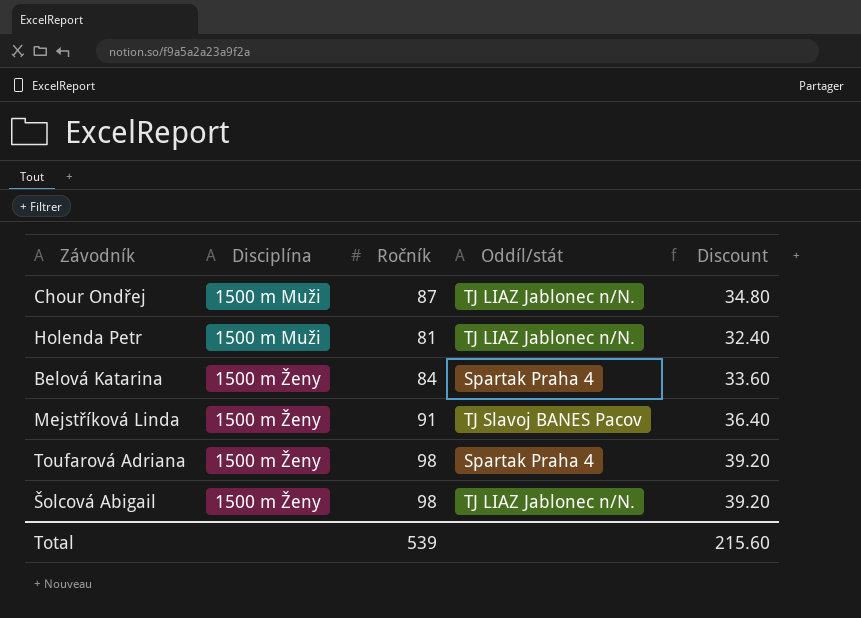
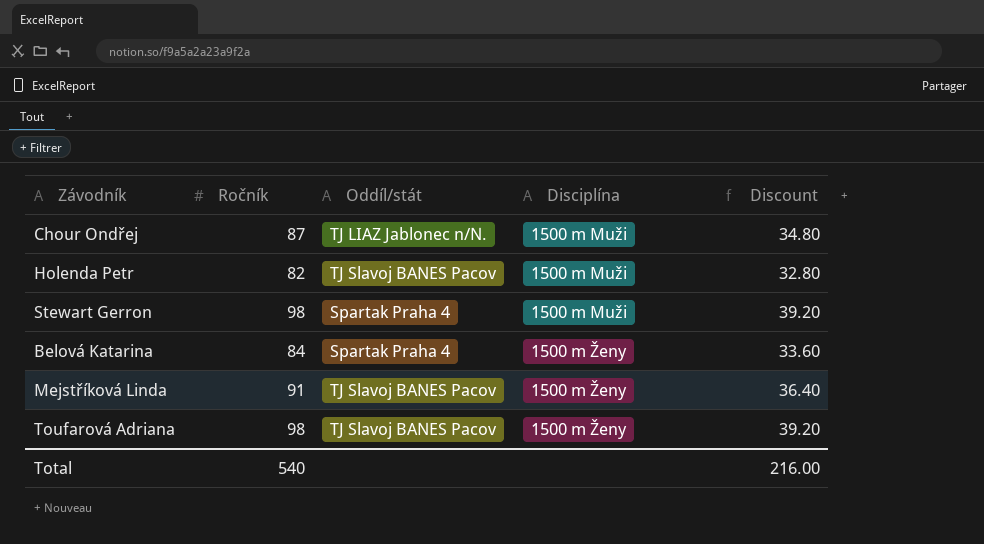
column Disciplína | position: 2 -> 4
row Šolcová Abigail: 1500 m Ženy | 98 | TJ LIAZ Jablonec n/N. | 39.20 -> none
Holenda Petr | Ročník: 81 -> 82
Holenda Petr | Oddíl/stát: TJ LIAZ Jablonec n/N. -> TJ Slavoj BANES Pacov
Holenda Petr | Discount: 32.40 -> 32.80
row Stewart Gerron: none -> 98 | Spartak Praha 4 | 1500 m Muži | 39.20
Toufarová Adriana | Oddíl/stát: Spartak Praha 4 -> TJ Slavoj BANES Pacov
Total | Ročník: 539 -> 540
Total | Discount: 215.60 -> 216.00

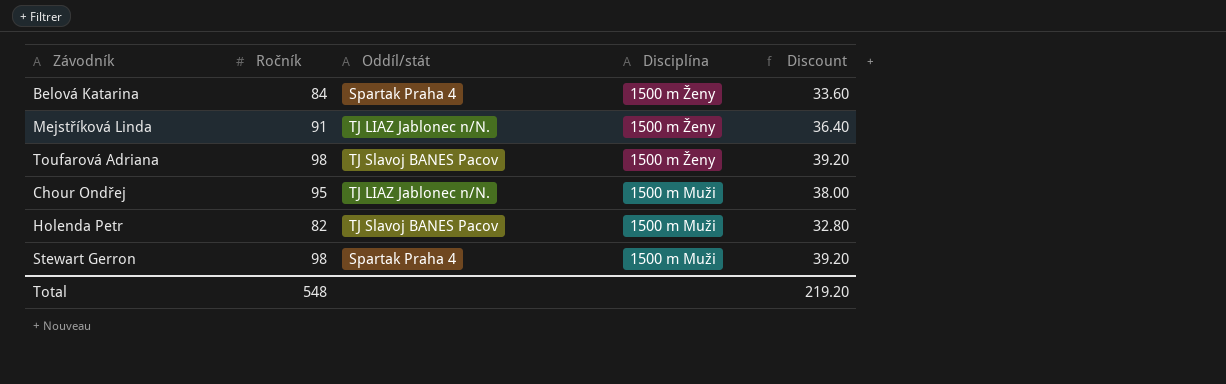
row order: Disciplína ascending -> Disciplína descending
Mejstříková Linda | Oddíl/stát: TJ Slavoj BANES Pacov -> TJ LIAZ Jablonec n/N.
Chour Ondřej | Ročník: 87 -> 95
Chour Ondřej | Discount: 34.80 -> 38.00
Total | Ročník: 540 -> 548
Total | Discount: 216.00 -> 219.20

